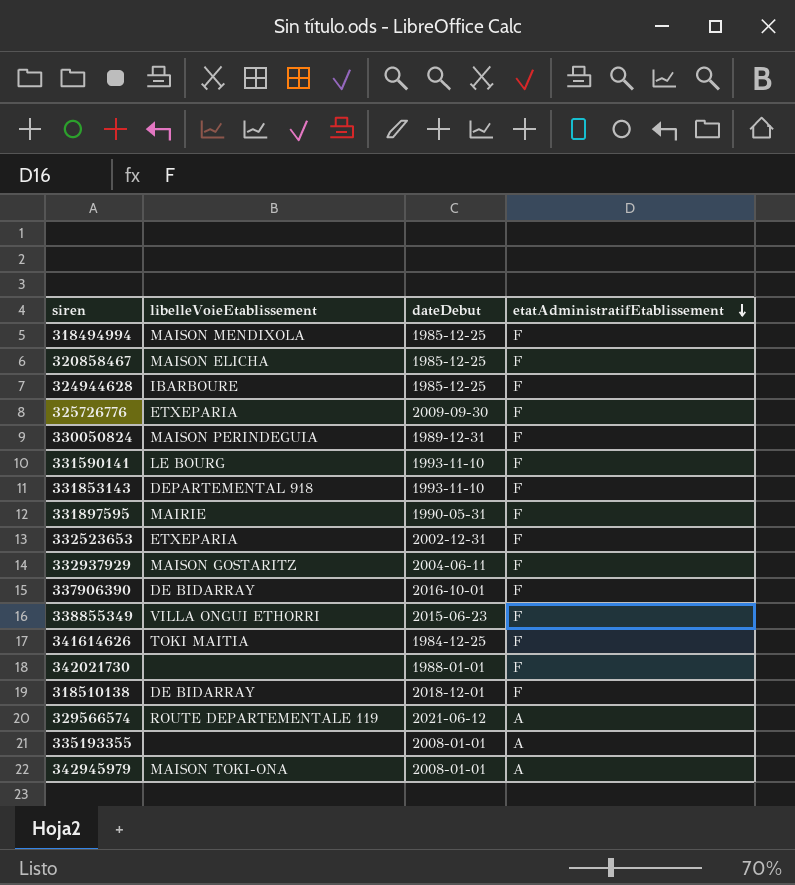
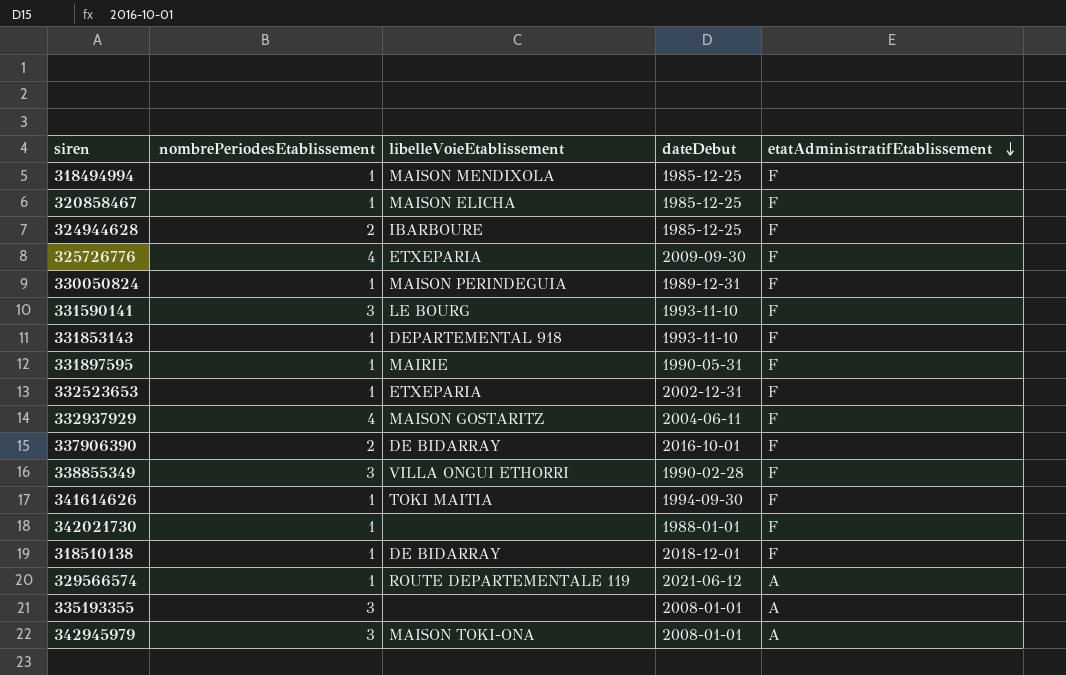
column nombrePeriodesEtablissement | position: none -> 2
338855349 | dateDebut: 2015-06-23 -> 1990-02-28
341614626 | dateDebut: 1984-12-25 -> 1994-09-30

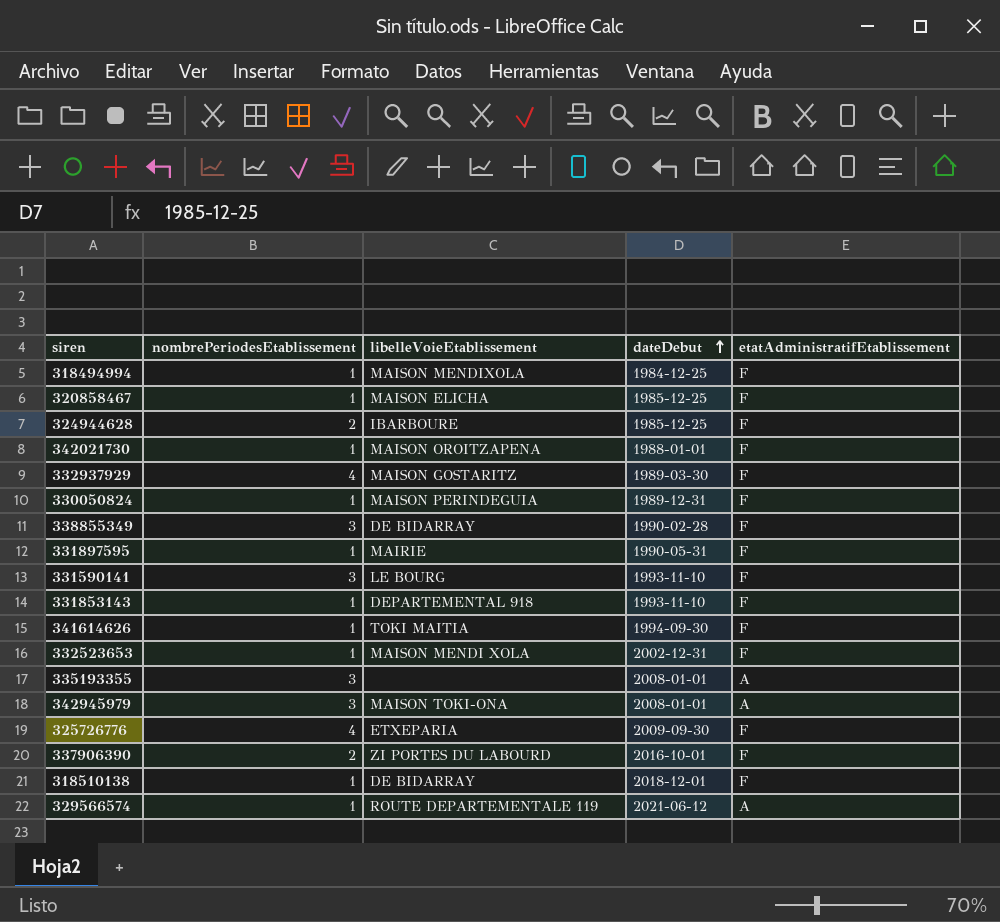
row order: etatAdministratifEtablissement descending -> dateDebut ascending
318494994 | dateDebut: 1985-12-25 -> 1984-12-25
342021730 | libelleVoieEtablissement: none -> MAISON OROITZAPENA
332937929 | dateDebut: 2004-06-11 -> 1989-03-30
338855349 | libelleVoieEtablissement: VILLA ONGUI ETHORRI -> DE BIDARRAY
332523653 | libelleVoieEtablissement: ETXEPARIA -> MAISON MENDI XOLA
337906390 | libelleVoieEtablissement: DE BIDARRAY -> ZI PORTES DU LABOURD

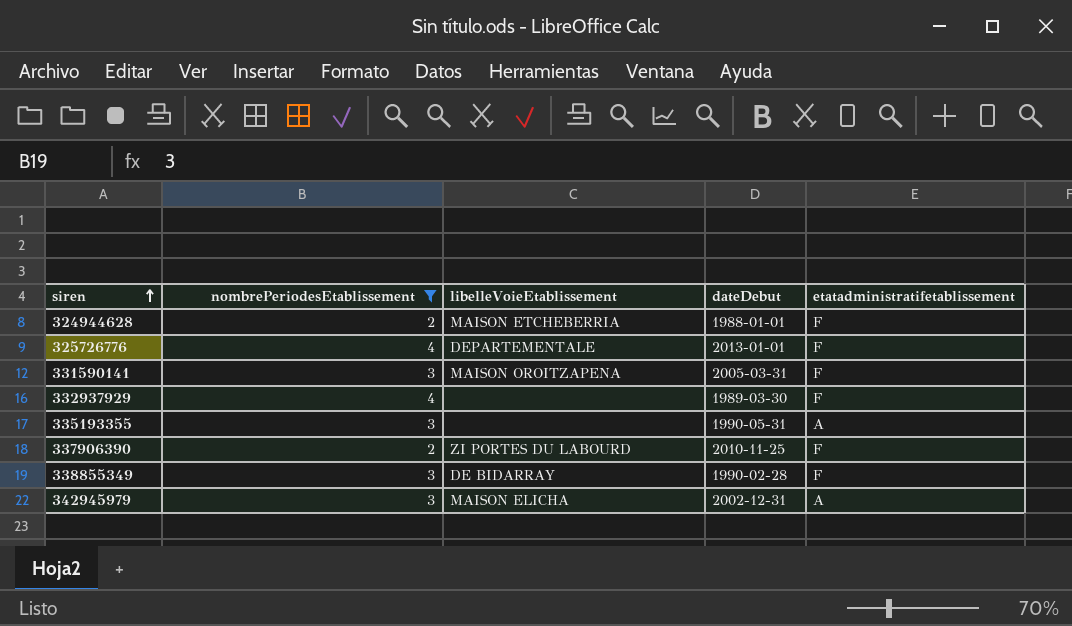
filter: none -> nombrePeriodesEtablissement != 1
row order: dateDebut ascending -> siren ascending
column name: etatAdministratifEtablissement -> etatadministratifetablissement
324944628 | libelleVoieEtablissement: IBARBOURE -> MAISON ETCHEBERRIA
324944628 | dateDebut: 1985-12-25 -> 1988-01-01
325726776 | libelleVoieEtablissement: ETXEPARIA -> DEPARTEMENTALE
325726776 | dateDebut: 2009-09-30 -> 2013-01-01
331590141 | libelleVoieEtablissement: LE BOURG -> MAISON OROITZAPENA
331590141 | dateDebut: 1993-11-10 -> 2005-03-31
332937929 | libelleVoieEtablissement: MAISON GOSTARITZ -> none
335193355 | dateDebut: 2008-01-01 -> 1990-05-31
337906390 | dateDebut: 2016-10-01 -> 2010-11-25
342945979 | libelleVoieEtablissement: MAISON TOKI-ONA -> MAISON ELICHA
342945979 | dateDebut: 2008-01-01 -> 2002-12-31

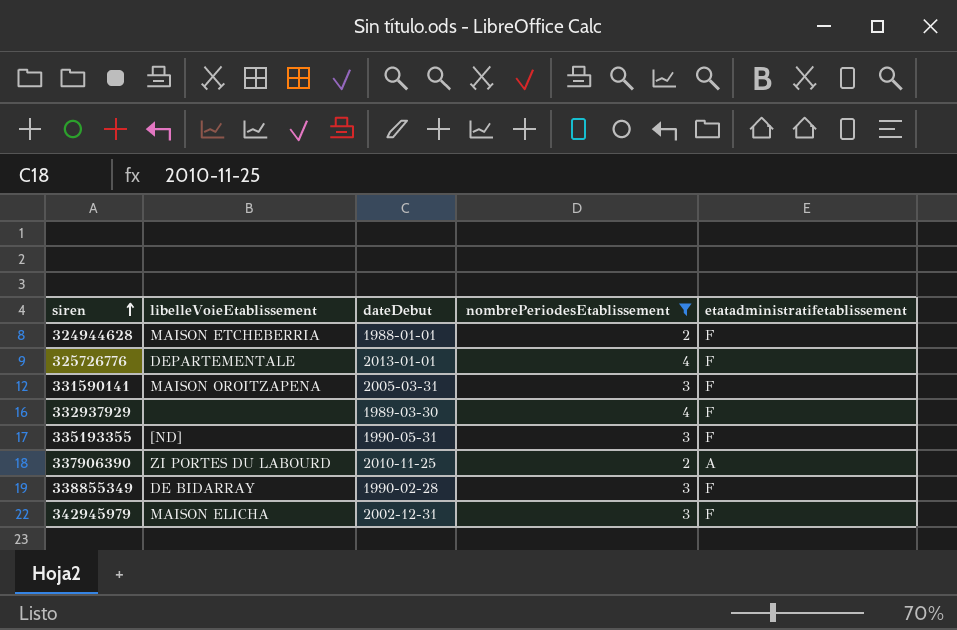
column nombrePeriodesEtablissement | position: 2 -> 4
335193355 | libelleVoieEtablissement: none -> [ND]
335193355 | etatadministratifetablissement: A -> F
337906390 | etatadministratifetablissement: F -> A
342945979 | etatadministratifetablissement: A -> F

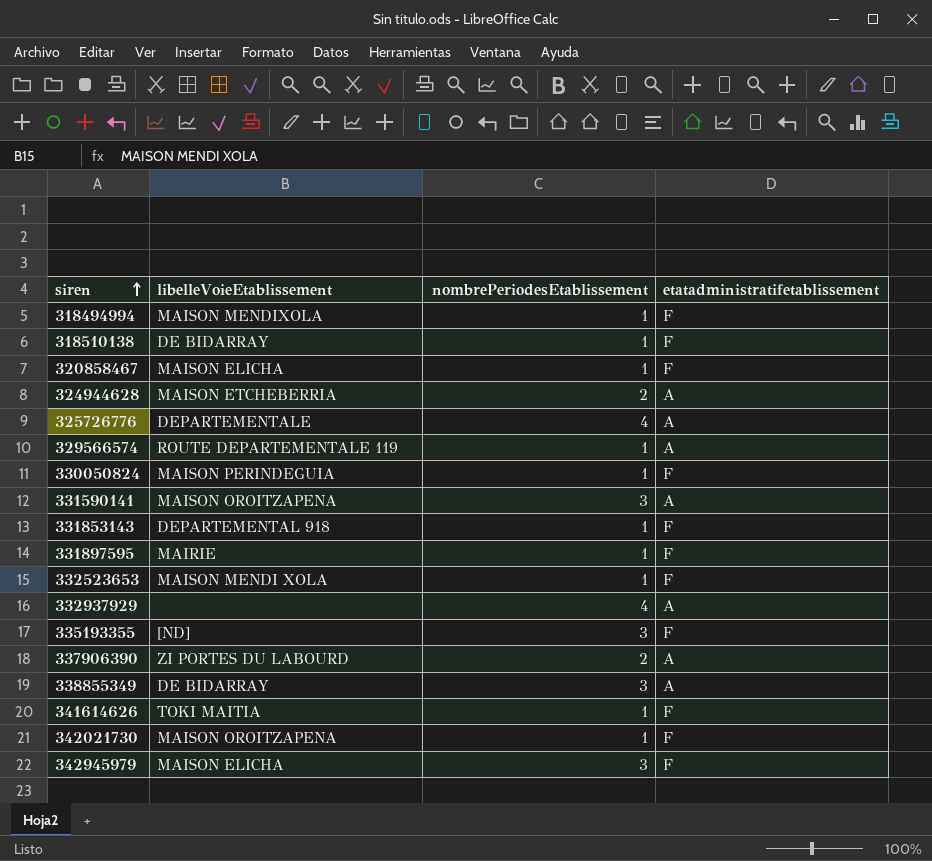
filter: nombrePeriodesEtablissement != 1 -> none
column dateDebut | position: 3 -> none
324944628 | etatadministratifetablissement: F -> A
325726776 | etatadministratifetablissement: F -> A
331590141 | etatadministratifetablissement: F -> A
332937929 | etatadministratifetablissement: F -> A
338855349 | etatadministratifetablissement: F -> A

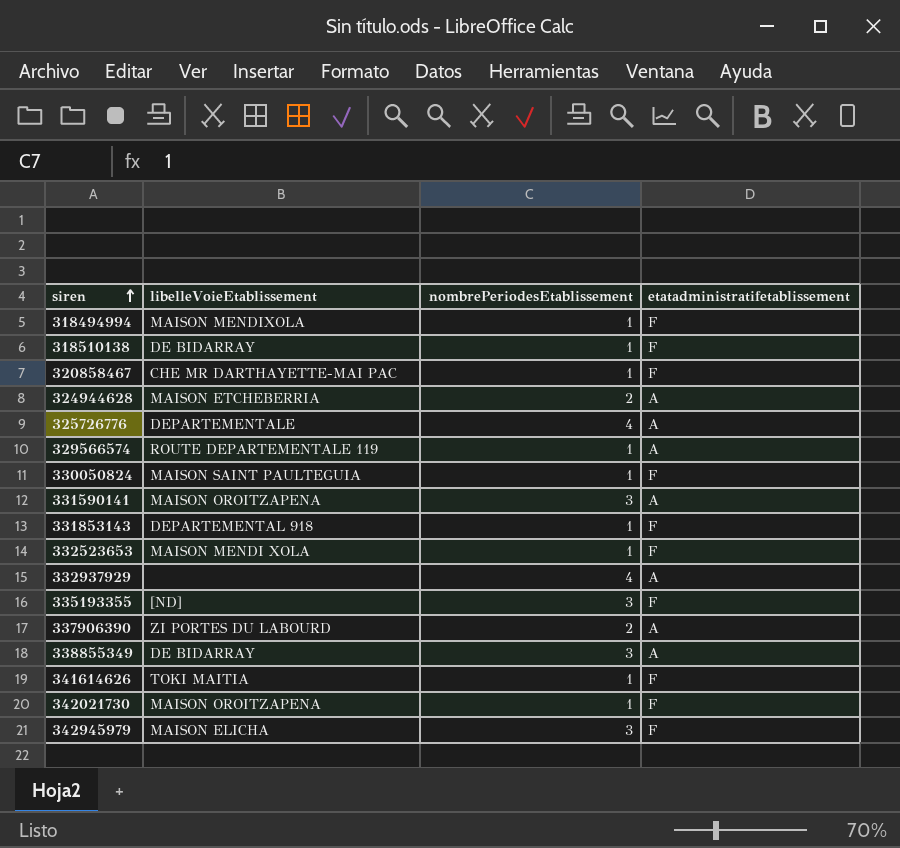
row 331897595: MAIRIE | 1 | F -> none
320858467 | libelleVoieEtablissement: MAISON ELICHA -> CHE MR DARTHAYETTE-MAI PAC
330050824 | libelleVoieEtablissement: MAISON PERINDEGUIA -> MAISON SAINT PAULTEGUIA

